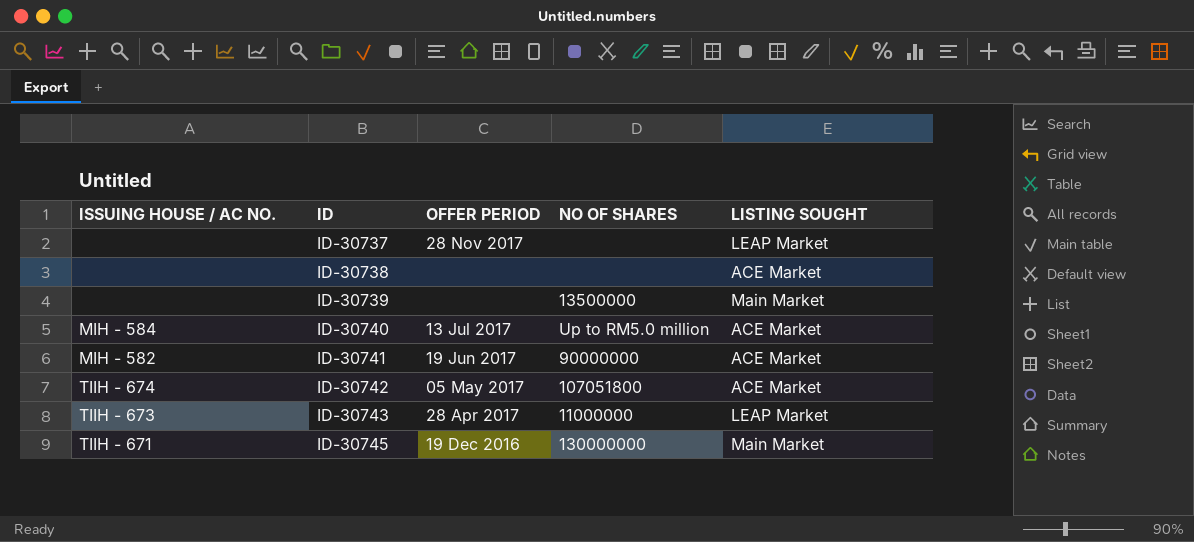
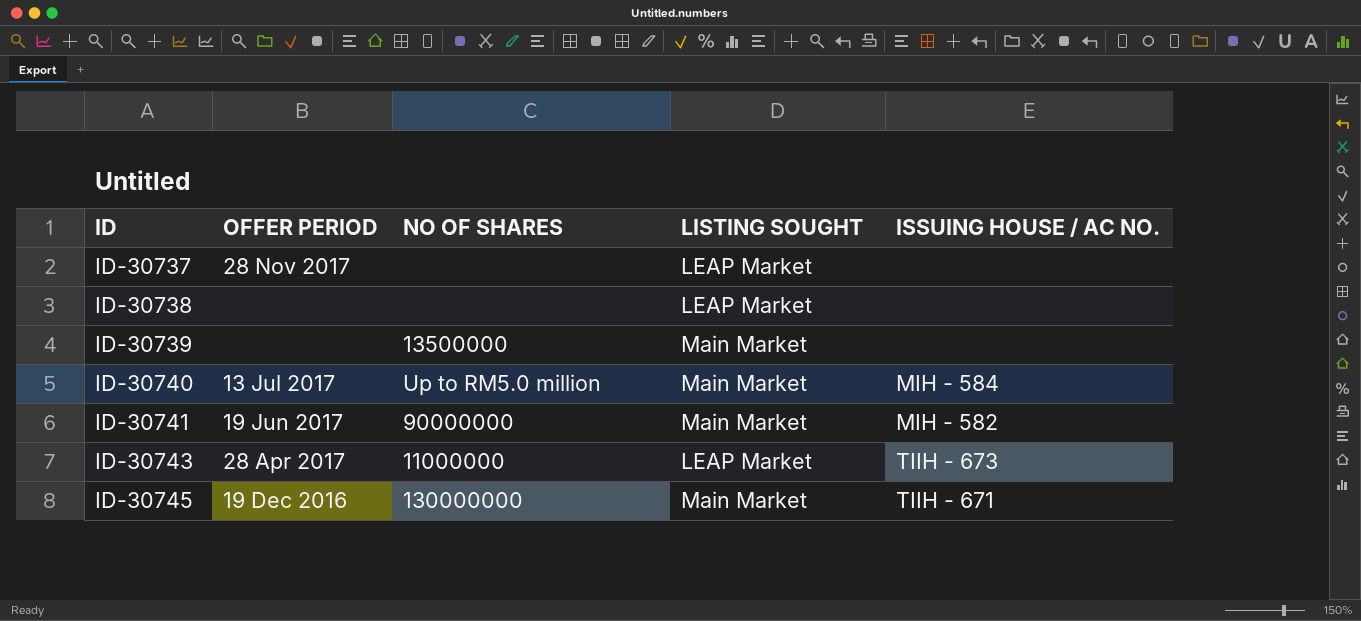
column ISSUING HOUSE / AC NO. | position: 1 -> 5
row ID-30742: TIIH - 674 | 05 May 2017 | 107051800 | ACE Market -> none
ID-30738 | LISTING SOUGHT: ACE Market -> LEAP Market
ID-30740 | LISTING SOUGHT: ACE Market -> Main Market
ID-30741 | LISTING SOUGHT: ACE Market -> Main Market

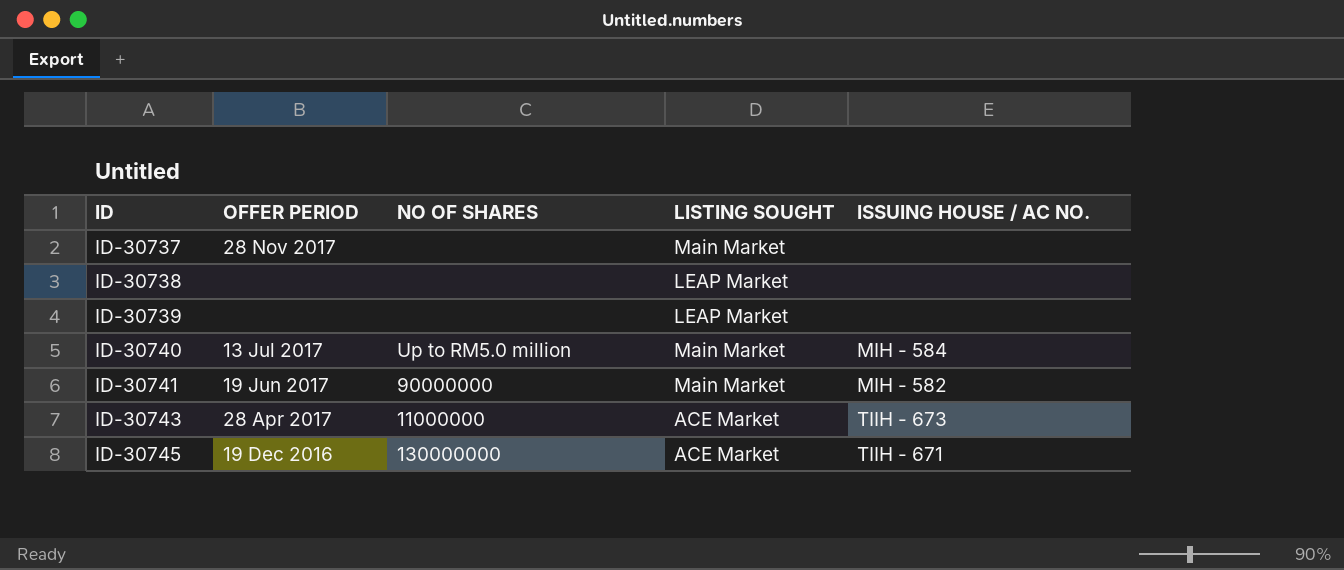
ID-30737 | LISTING SOUGHT: LEAP Market -> Main Market
ID-30739 | NO OF SHARES: 13500000 -> none
ID-30739 | LISTING SOUGHT: Main Market -> LEAP Market
ID-30743 | LISTING SOUGHT: LEAP Market -> ACE Market
ID-30745 | LISTING SOUGHT: Main Market -> ACE Market

